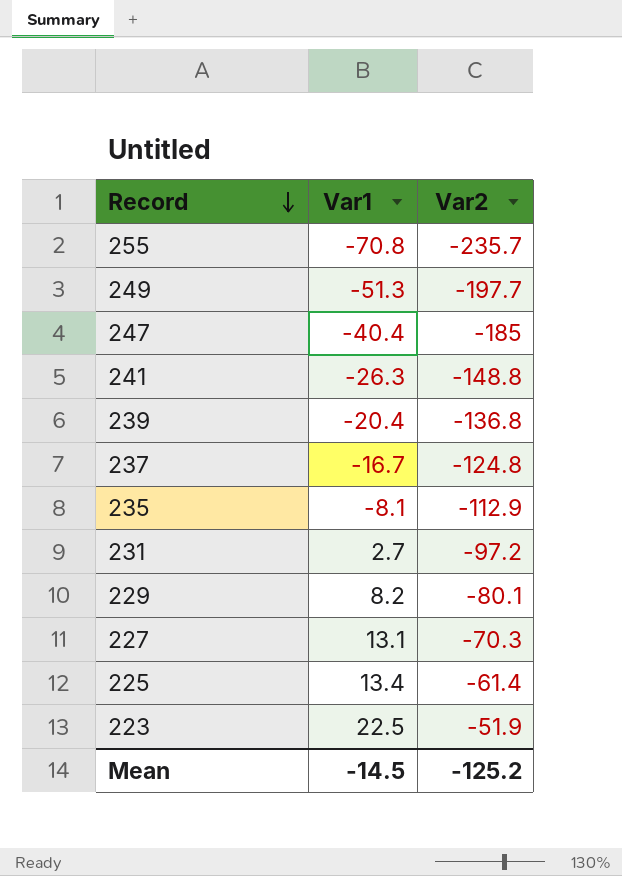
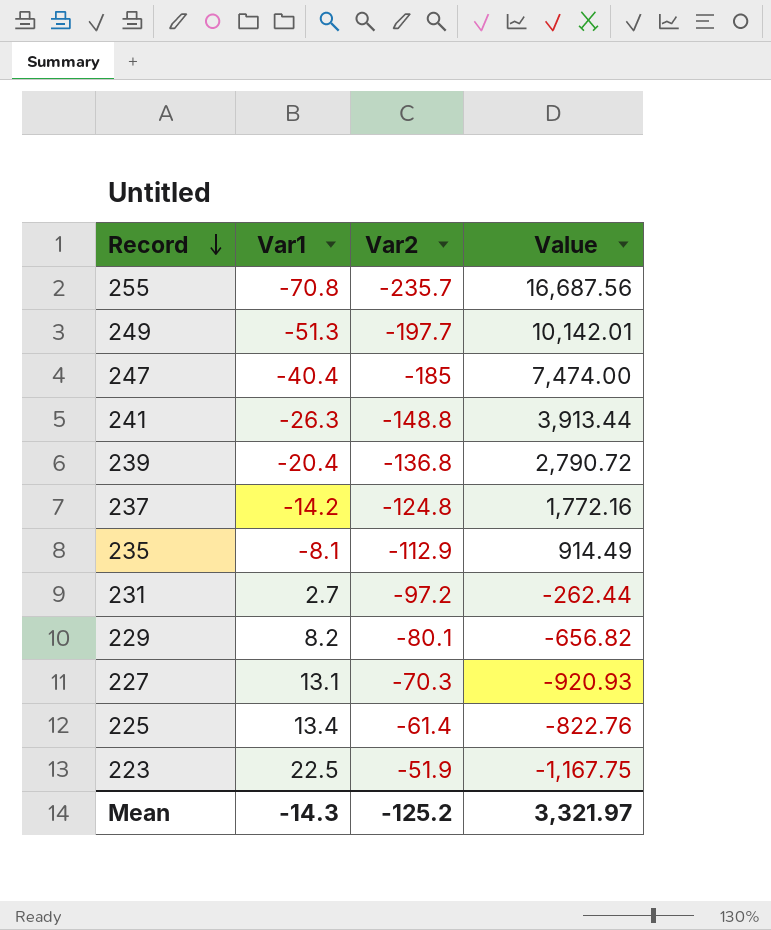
column Value | formula: none -> [Var1] * [Var2]
237 | Var1: -16.7 -> -14.2
Mean | Var1: -14.5 -> -14.3

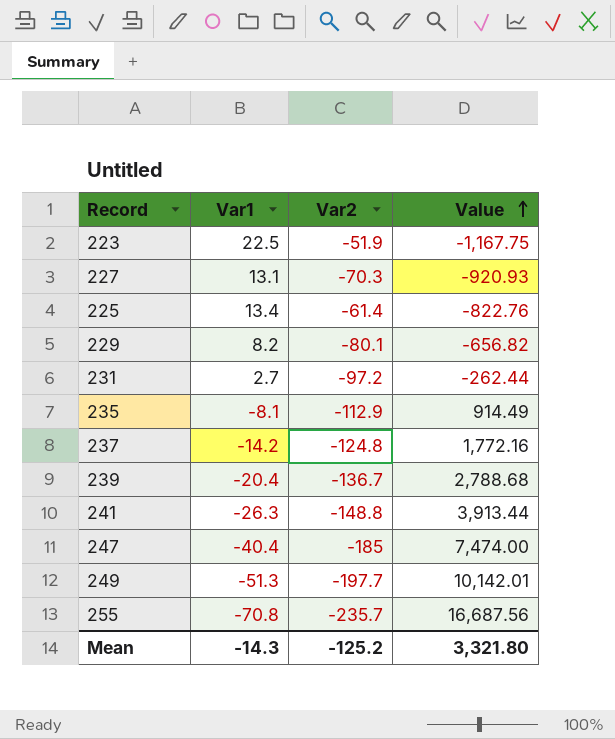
row order: Record descending -> Value ascending
239 | Var2: -136.8 -> -136.7
239 | Value: 2,790.72 -> 2,788.68
Mean | Value: 3,321.97 -> 3,321.80

